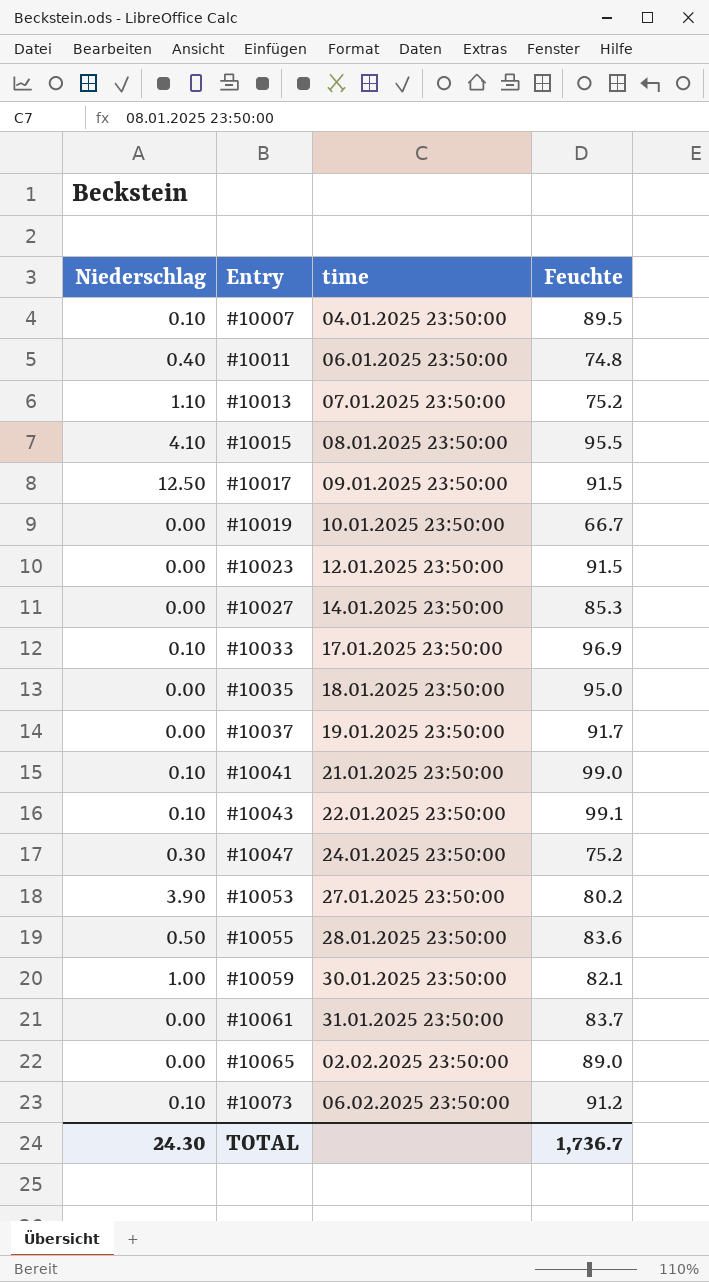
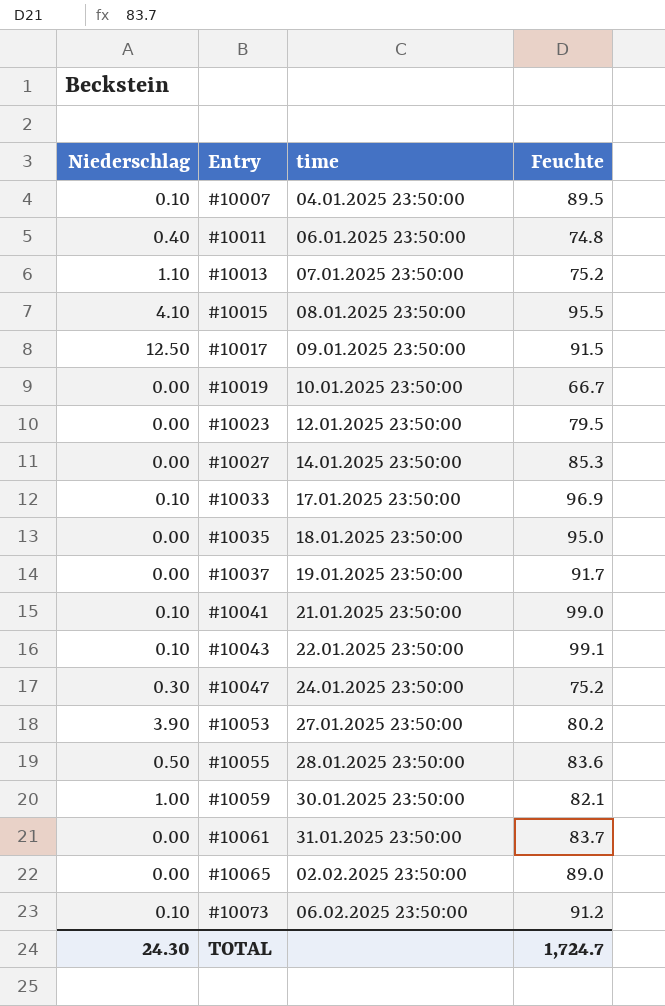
#10023 | Feuchte: 91.5 -> 79.5
TOTAL | Feuchte: 1,736.7 -> 1,724.7

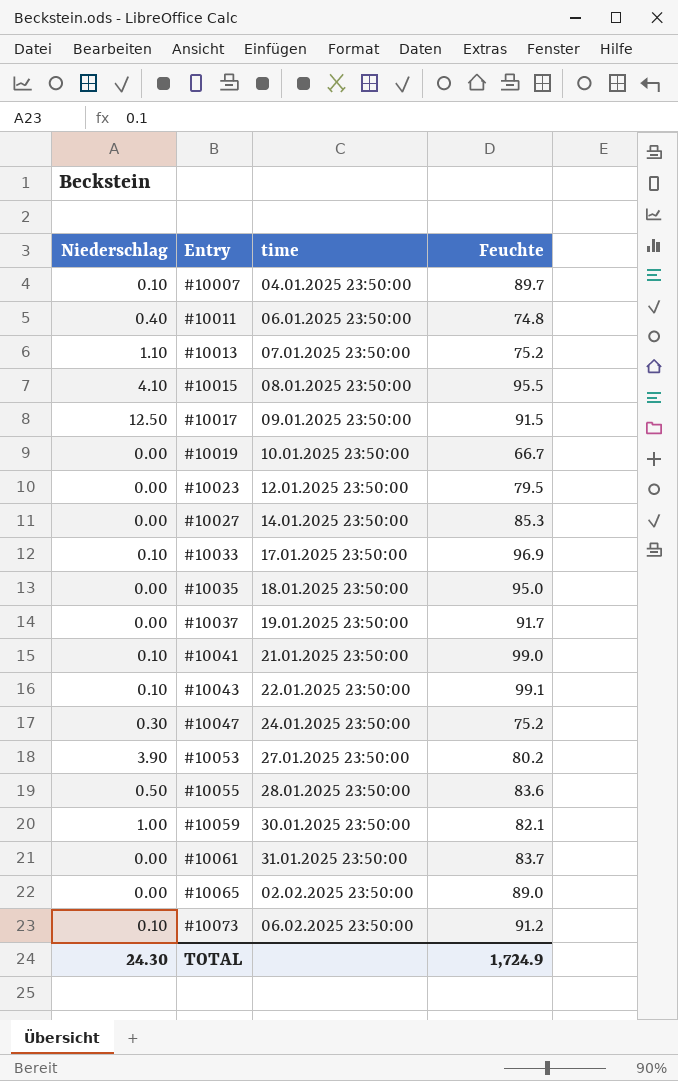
#10007 | Feuchte: 89.5 -> 89.7
TOTAL | Feuchte: 1,724.7 -> 1,724.9

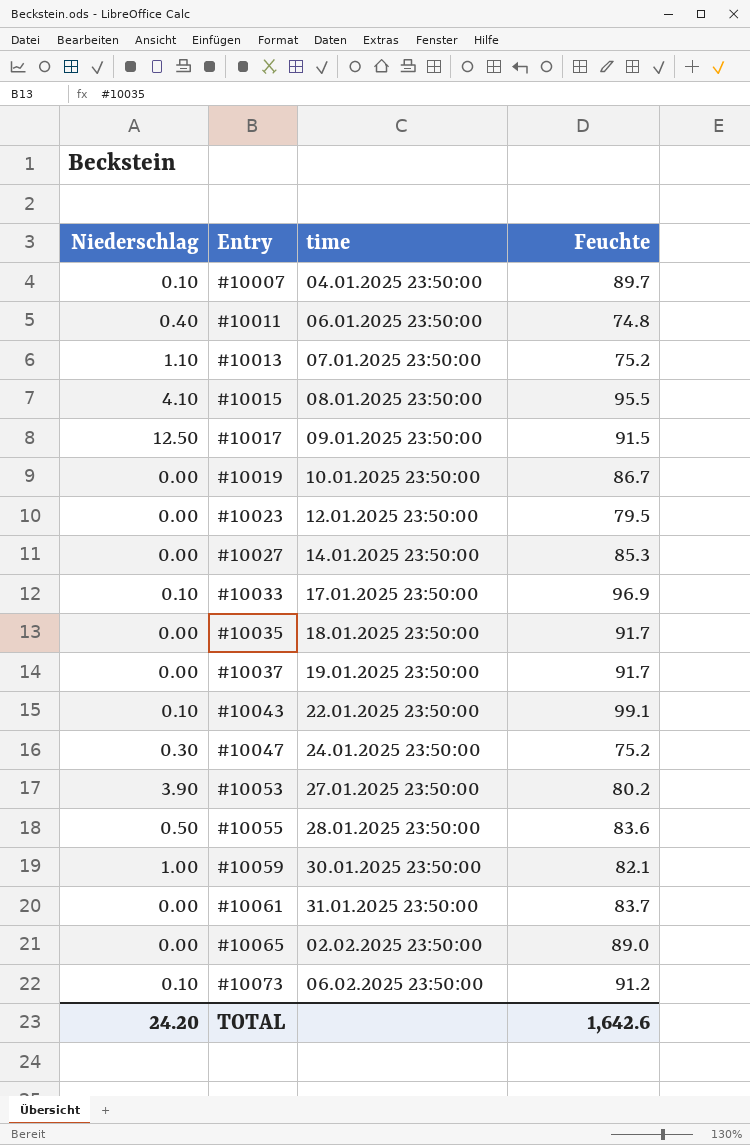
row #10041: 0.10 | 21.01.2025 23:50:00 | 99.0 -> none
#10019 | Feuchte: 66.7 -> 86.7
#10035 | Feuchte: 95.0 -> 91.7
TOTAL | Niederschlag: 24.30 -> 24.20
TOTAL | Feuchte: 1,724.9 -> 1,642.6

